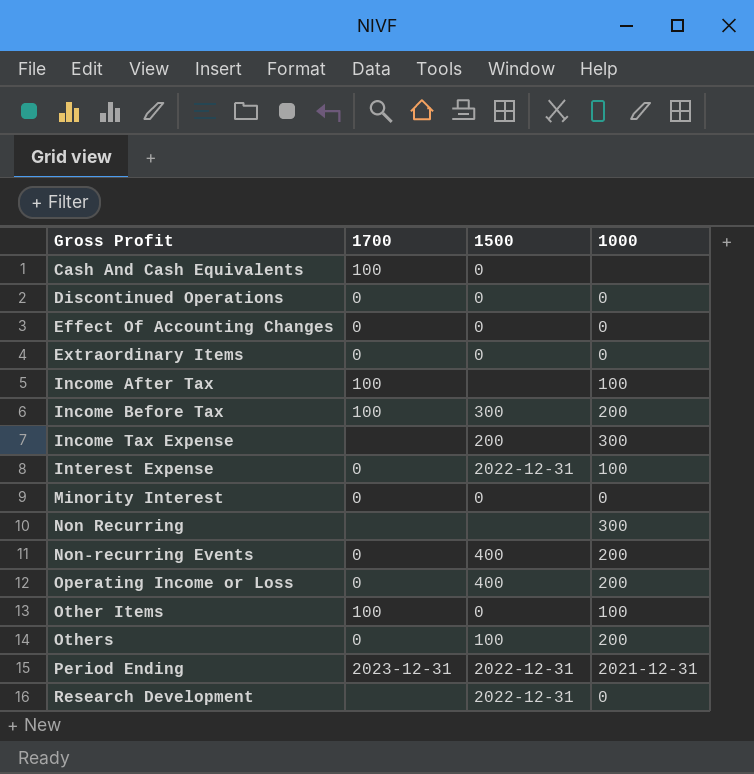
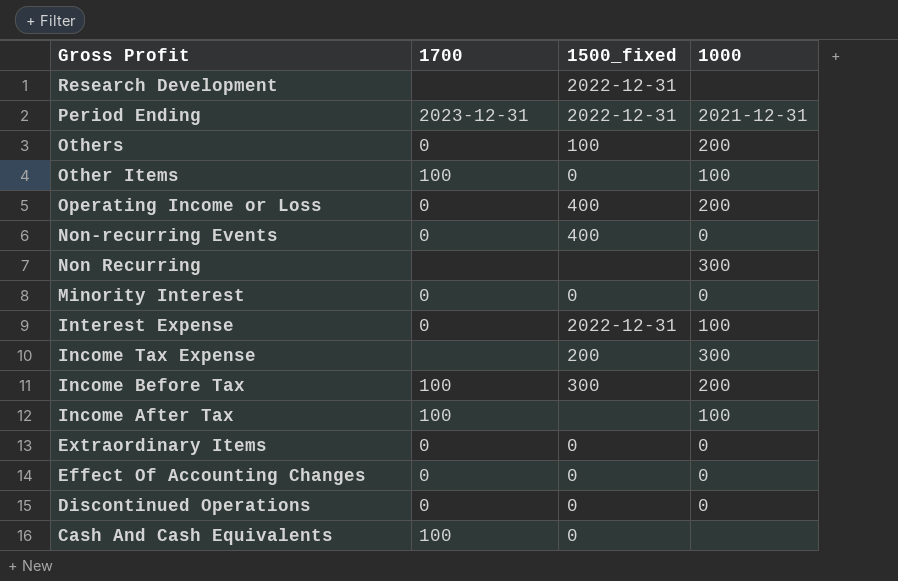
row order: Gross Profit ascending -> Gross Profit descending
column name: 1500 -> 1500_fixed
Research Development | 1000: 0 -> none
Non-recurring Events | 1000: 200 -> 0

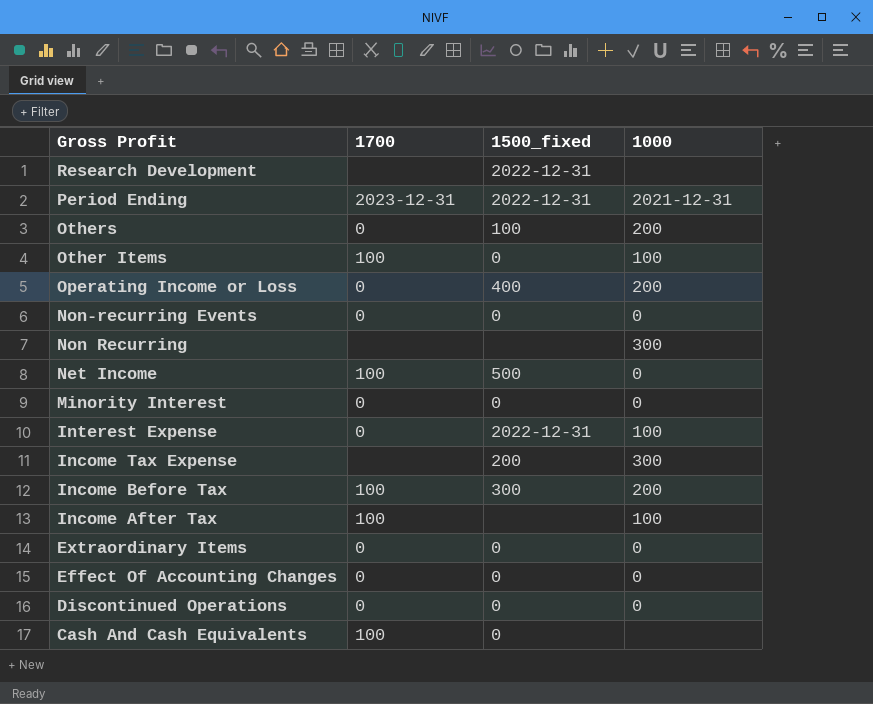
Non-recurring Events | 1500_fixed: 400 -> 0
row Net Income: none -> 100 | 500 | 0

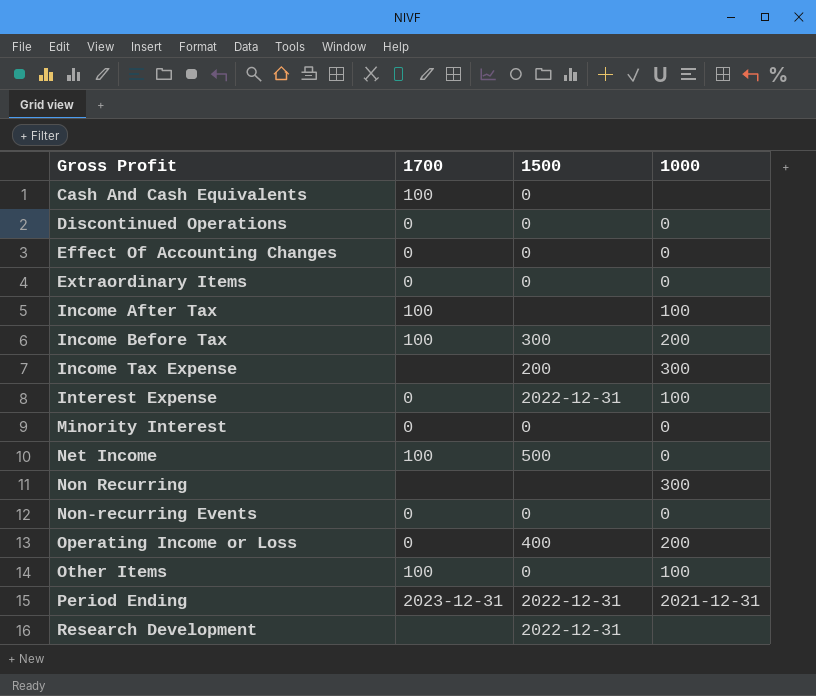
row order: Gross Profit descending -> Gross Profit ascending
column name: 1500_fixed -> 1500
row Others: 0 | 100 | 200 -> none

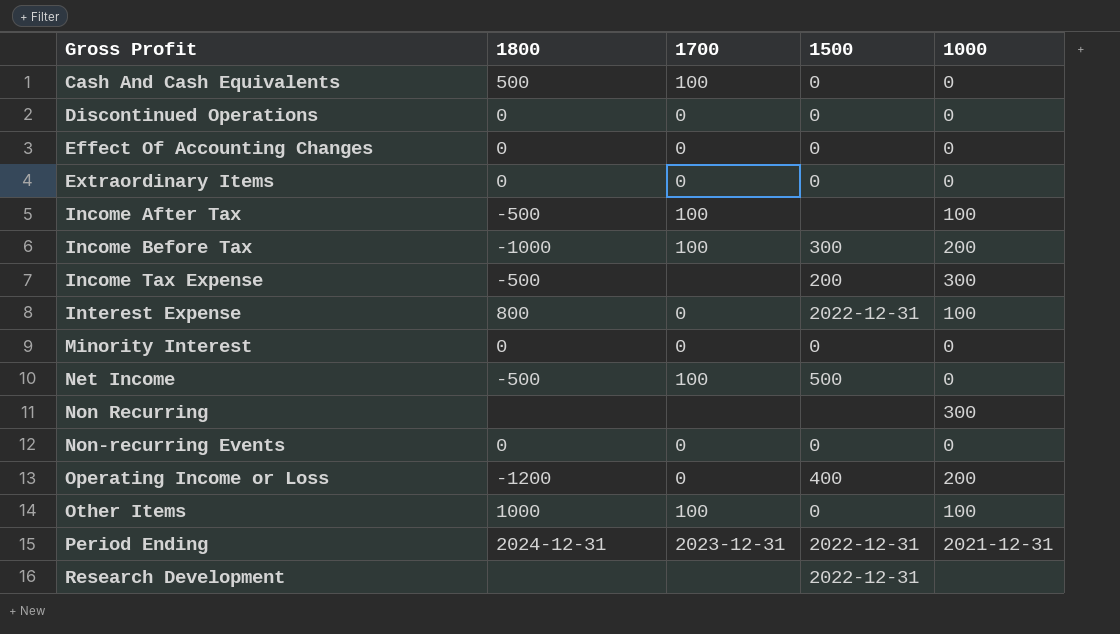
column 1800 | position: none -> 2
Cash And Cash Equivalents | 1000: none -> 0

